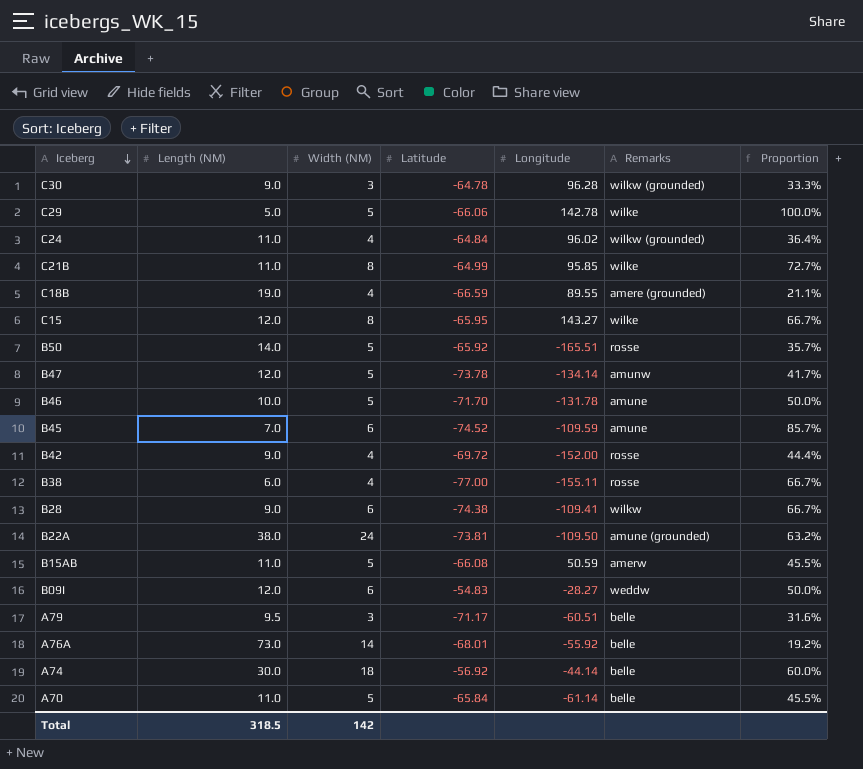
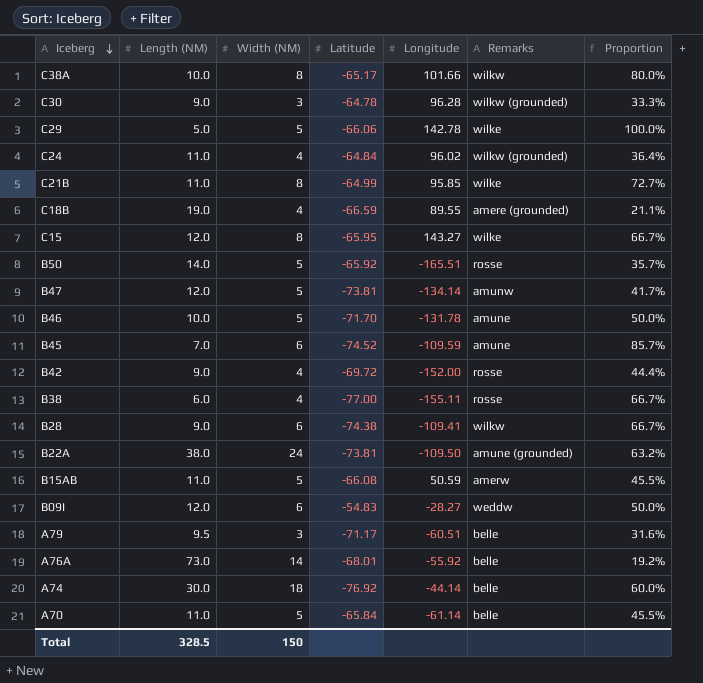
row C38A: none -> 10.0 | 8 | -65.17 | 101.66 | wilkw | 80.0%
B47 | Latitude: -73.78 -> -73.81
A74 | Latitude: -56.92 -> -76.92
Total | Length (NM): 318.5 -> 328.5
Total | Width (NM): 142 -> 150

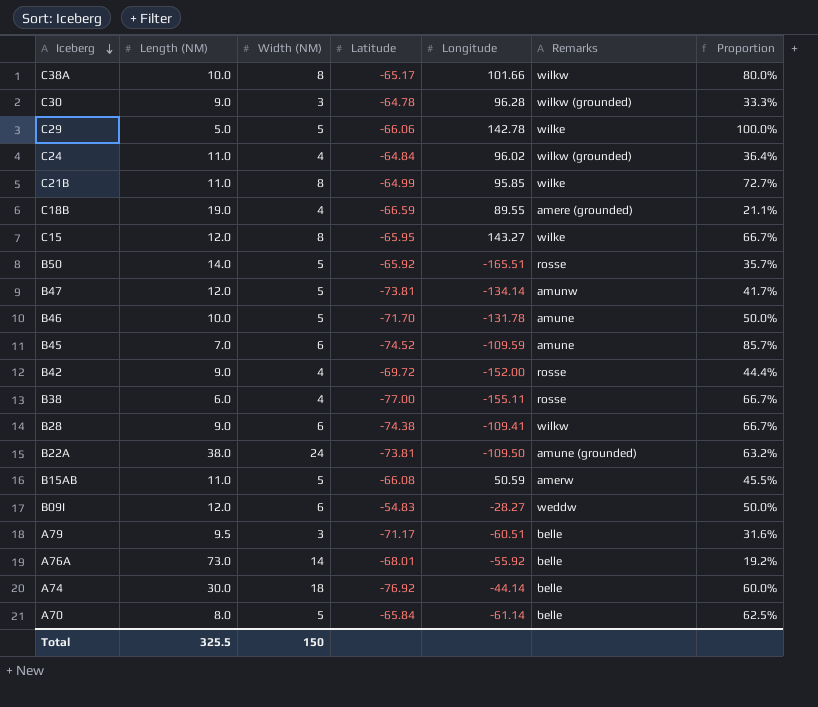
A70 | Length (NM): 11.0 -> 8.0
A70 | Proportion: 45.5% -> 62.5%
Total | Length (NM): 328.5 -> 325.5

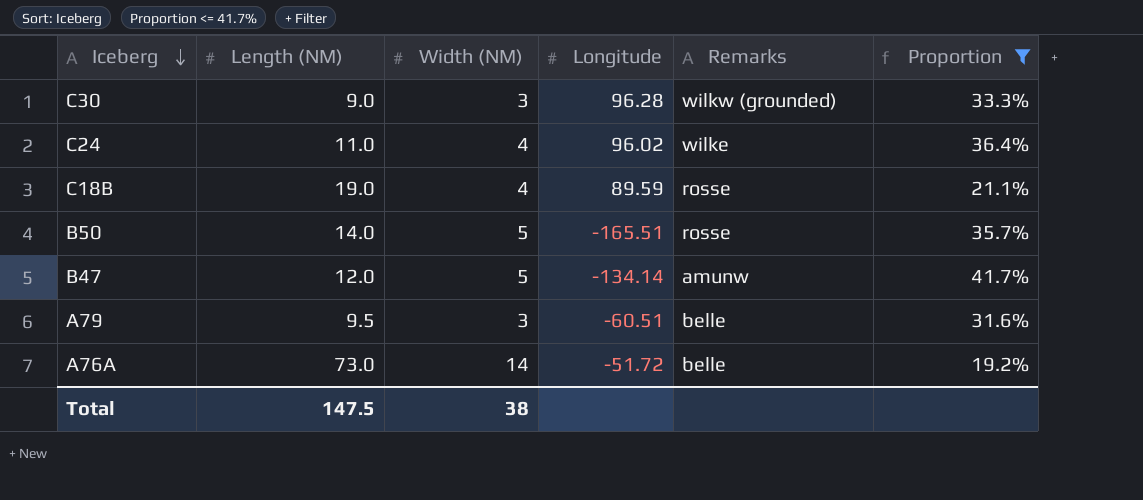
filter: none -> Proportion <= 41.7%
column Latitude | position: 4 -> none
C24 | Remarks: wilkw (grounded) -> wilke
C18B | Longitude: 89.55 -> 89.59
C18B | Remarks: amere (grounded) -> rosse
A76A | Longitude: -55.92 -> -51.72
Total | Length (NM): 325.5 -> 147.5
Total | Width (NM): 150 -> 38

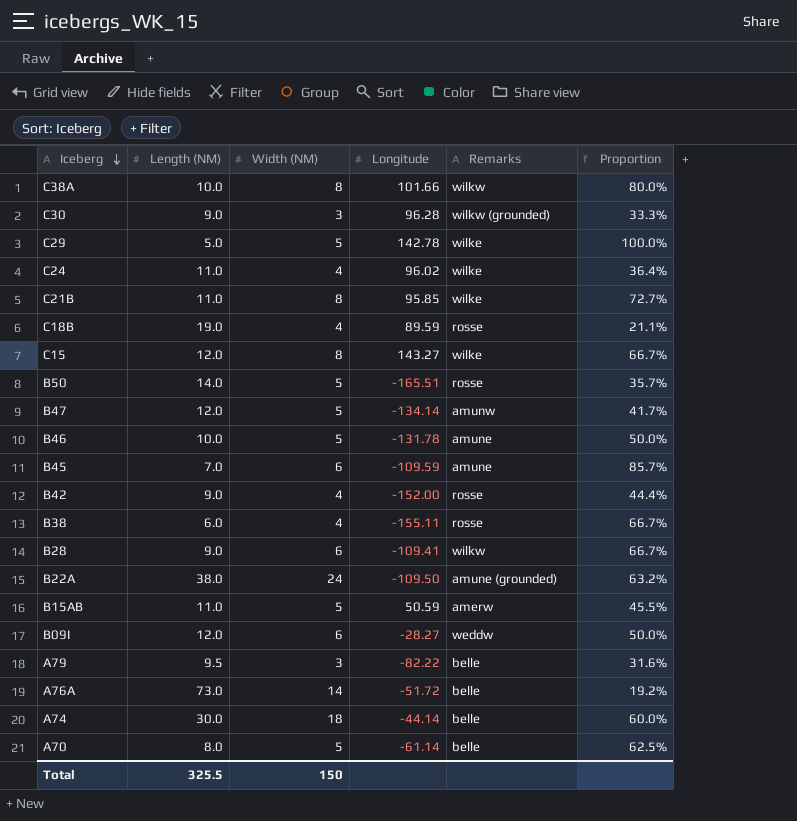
filter: Proportion <= 41.7% -> none
A79 | Longitude: -60.51 -> -82.22
Total | Length (NM): 147.5 -> 325.5
Total | Width (NM): 38 -> 150

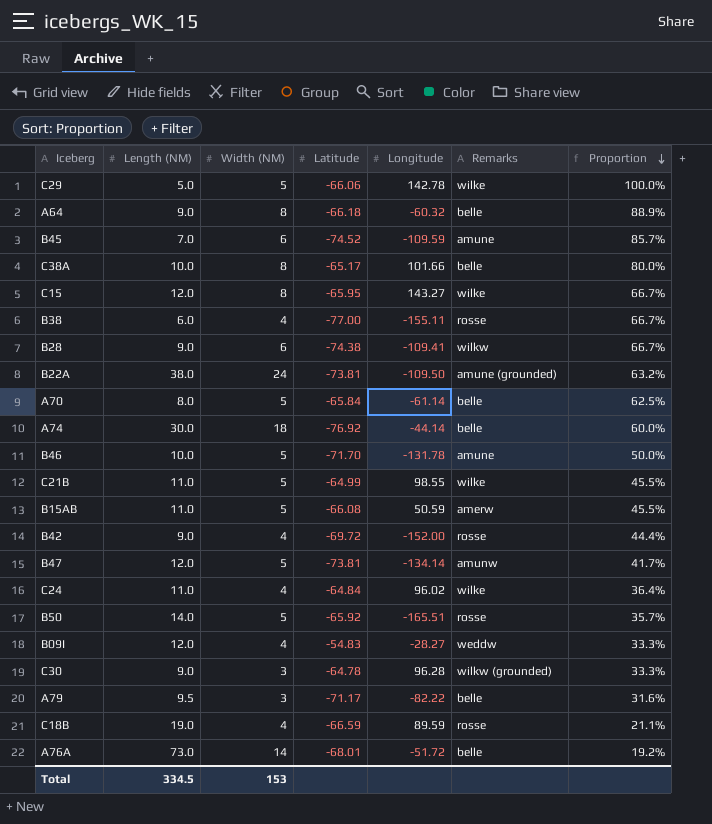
row order: Iceberg descending -> Proportion descending
column Latitude | position: none -> 4
row A64: none -> 9.0 | 8 | -66.18 | -60.32 | belle | 88.9%
C38A | Remarks: wilkw -> belle
C21B | Width (NM): 8 -> 5
C21B | Longitude: 95.85 -> 98.55
C21B | Proportion: 72.7% -> 45.5%
B09I | Width (NM): 6 -> 4
B09I | Proportion: 50.0% -> 33.3%
Total | Length (NM): 325.5 -> 334.5
Total | Width (NM): 150 -> 153

